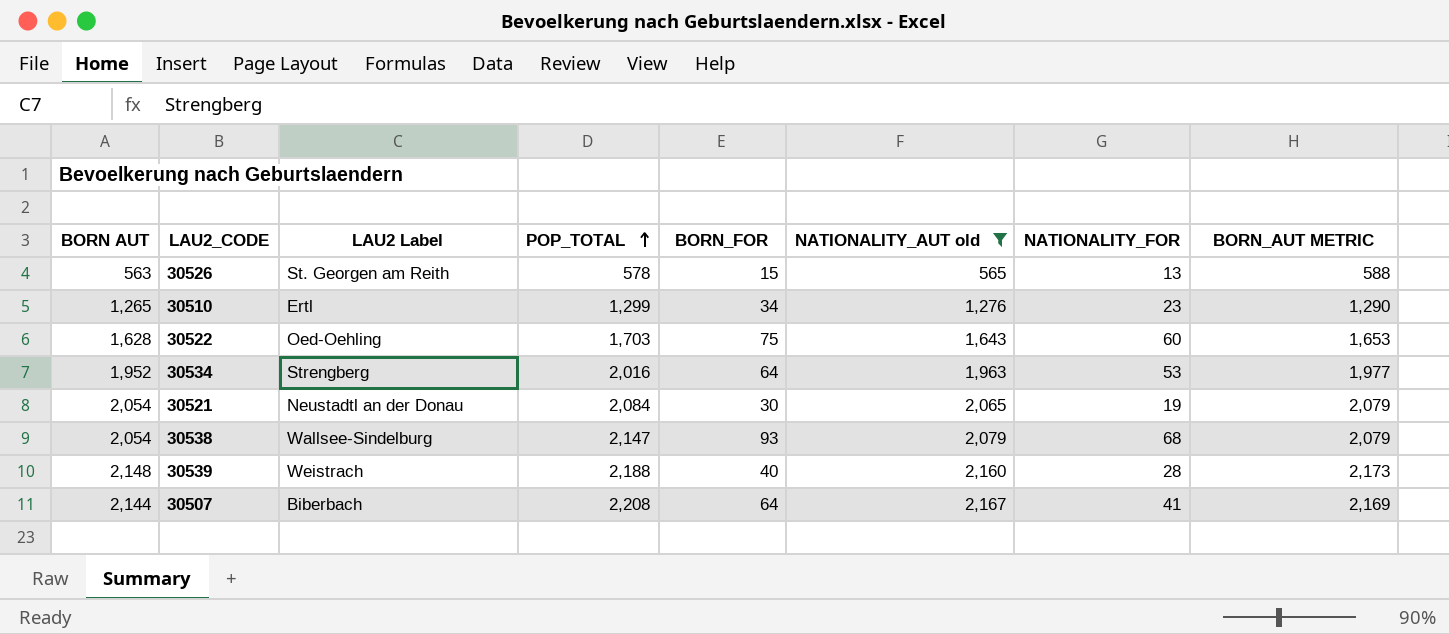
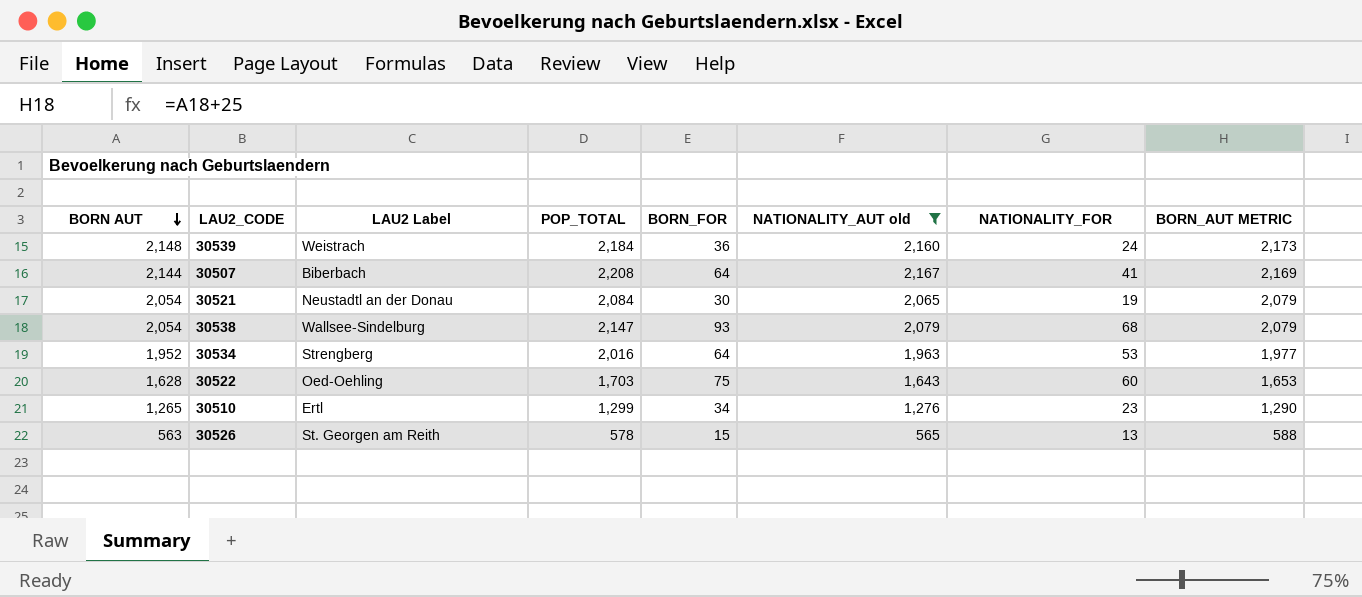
row order: POP_TOTAL ascending -> BORN AUT descending
30539 | POP_TOTAL: 2,188 -> 2,184
30539 | BORN_FOR: 40 -> 36
30539 | NATIONALITY_FOR: 28 -> 24

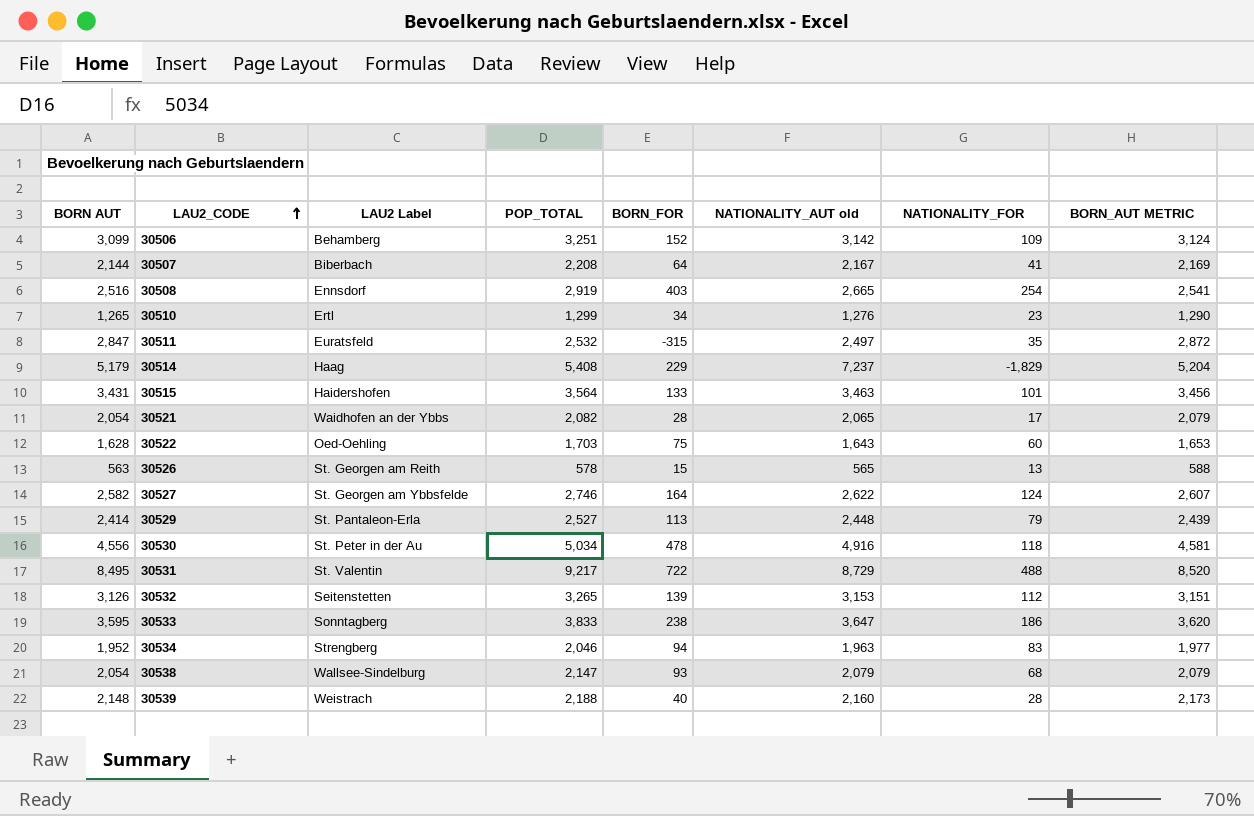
filter: NATIONALITY_AUT old <= 2,167 -> none
row order: BORN AUT descending -> LAU2_CODE ascending
30521 | LAU2 Label: Neustadtl an der Donau -> Waidhofen an der Ybbs
30521 | POP_TOTAL: 2,084 -> 2,082
30521 | BORN_FOR: 30 -> 28
30521 | NATIONALITY_FOR: 19 -> 17
30534 | POP_TOTAL: 2,016 -> 2,046
30534 | BORN_FOR: 64 -> 94
30534 | NATIONALITY_FOR: 53 -> 83
30539 | POP_TOTAL: 2,184 -> 2,188
30539 | BORN_FOR: 36 -> 40
30539 | NATIONALITY_FOR: 24 -> 28

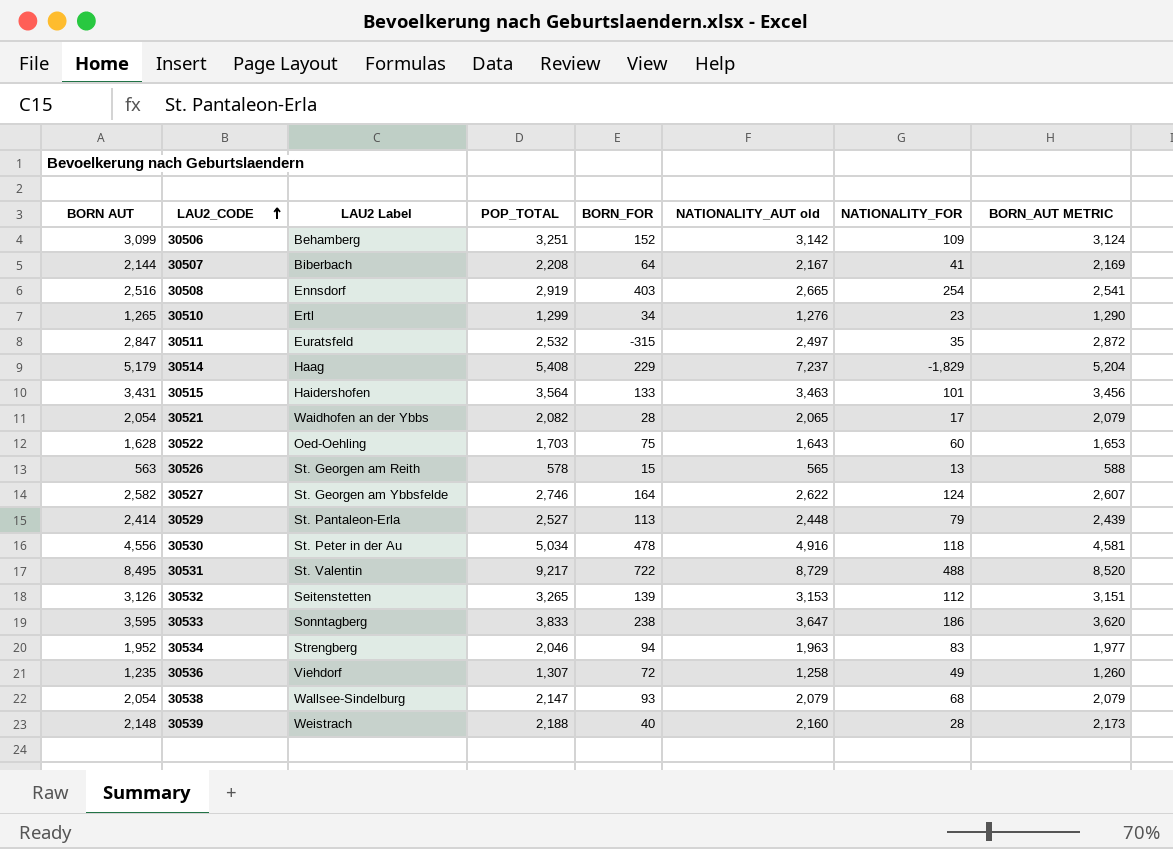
row 30536: none -> 1,235 | Viehdorf | 1,307 | 72 | 1,258 | 49 | 1,260

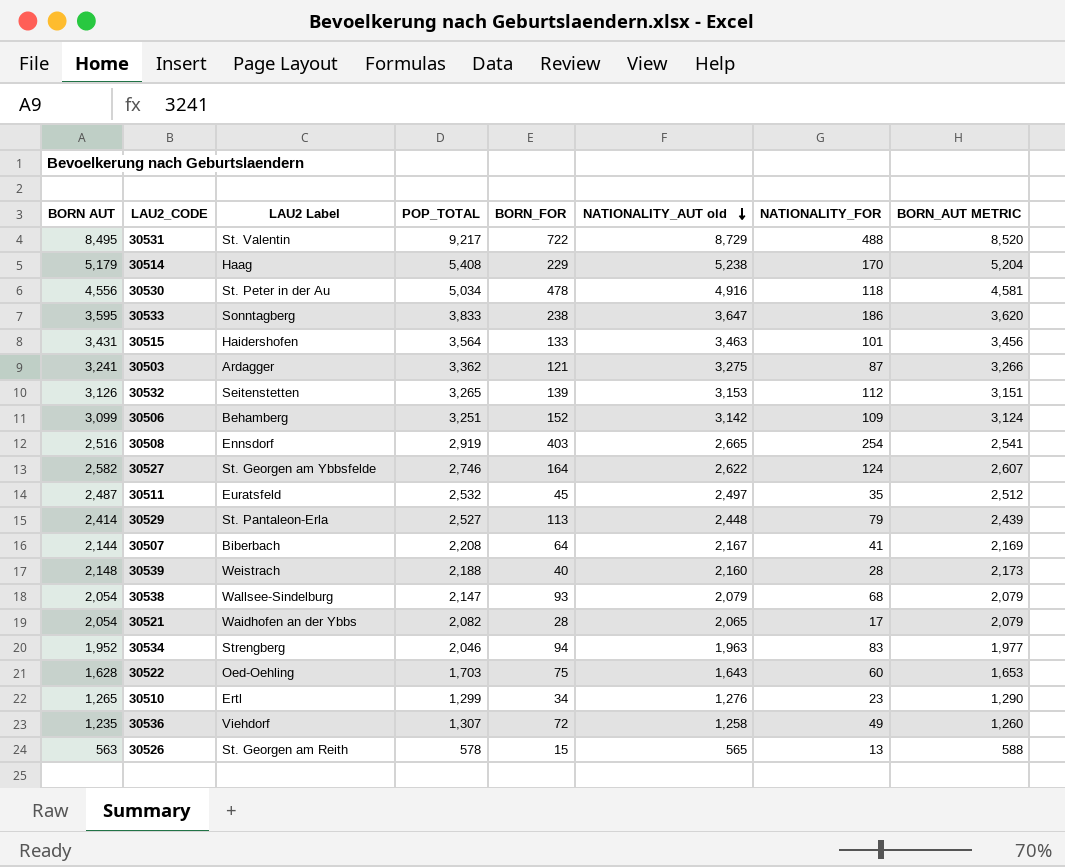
row order: LAU2_CODE ascending -> NATIONALITY_AUT old descending
30514 | NATIONALITY_AUT old: 7,237 -> 5,238
30514 | NATIONALITY_FOR: -1,829 -> 170
row 30503: none -> 3,241 | Ardagger | 3,362 | 121 | 3,275 | 87 | 3,266
30511 | BORN AUT: 2,847 -> 2,487
30511 | BORN_FOR: -315 -> 45
30511 | BORN_AUT METRIC: 2,872 -> 2,512

